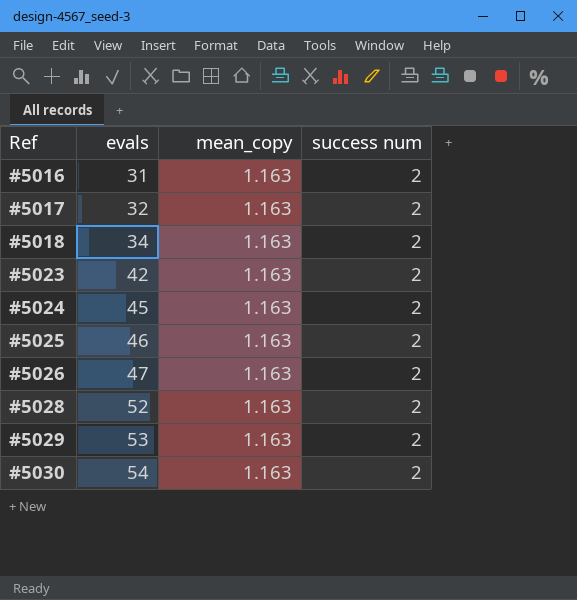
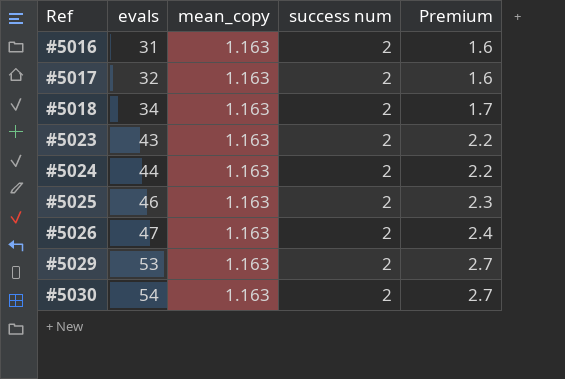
column Premium | formula: none -> [evals] * 0.05
row #5028: 52 | 1.163 | 2 -> none
#5023 | evals: 42 -> 43
#5024 | evals: 45 -> 44

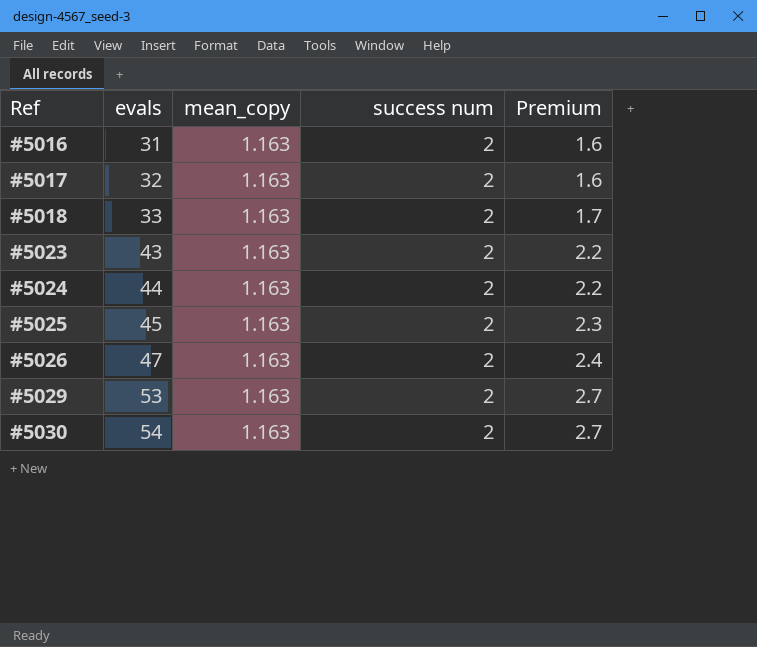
#5018 | evals: 34 -> 33
#5025 | evals: 46 -> 45

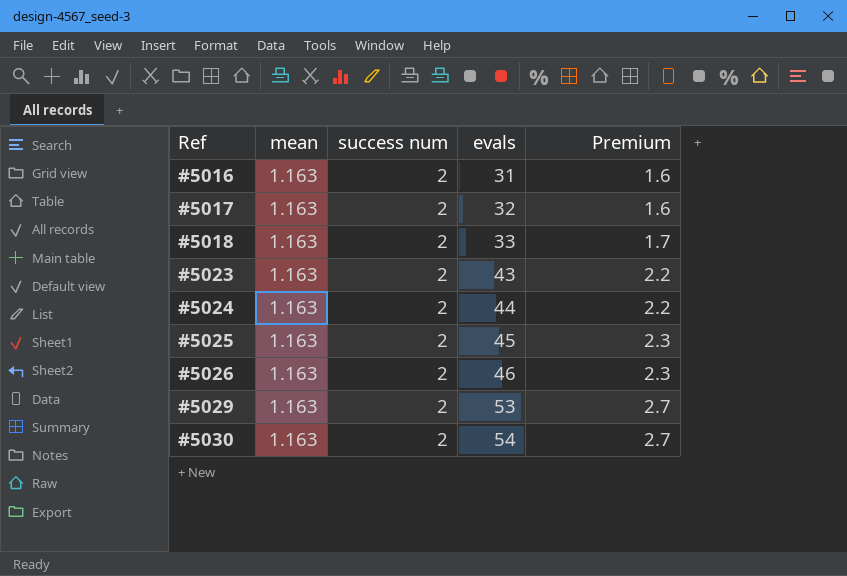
column name: mean_copy -> mean
column evals | position: 2 -> 4
#5026 | evals: 47 -> 46
#5026 | Premium: 2.4 -> 2.3

